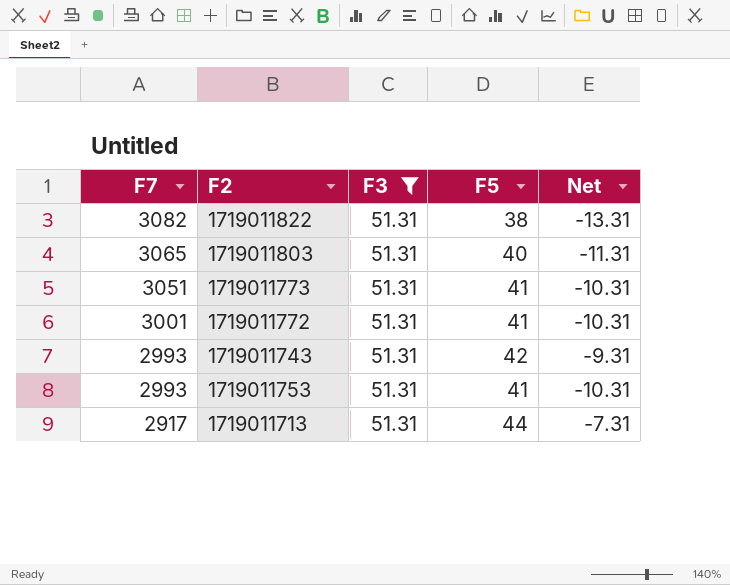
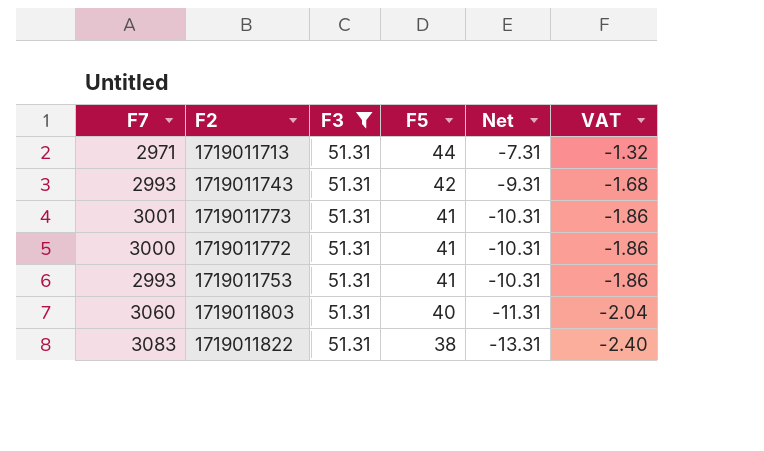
row order: F7 descending -> F5 descending
column VAT | formula: none -> [Net] * 0.18
1719011713 | F7: 2917 -> 2971
1719011773 | F7: 3051 -> 3001
1719011772 | F7: 3001 -> 3000
1719011803 | F7: 3065 -> 3060
1719011822 | F7: 3082 -> 3083

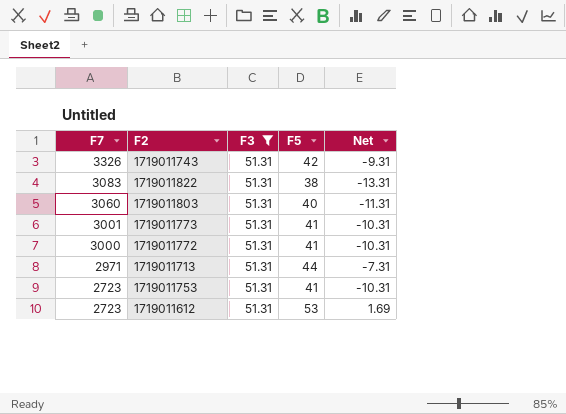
row order: F5 descending -> F7 descending
column VAT | formula: [Net] * 0.18 -> none
1719011743 | F7: 2993 -> 3326
1719011753 | F7: 2993 -> 2723
row 1719011612: none -> 2723 | 51.31 | 53 | 1.69

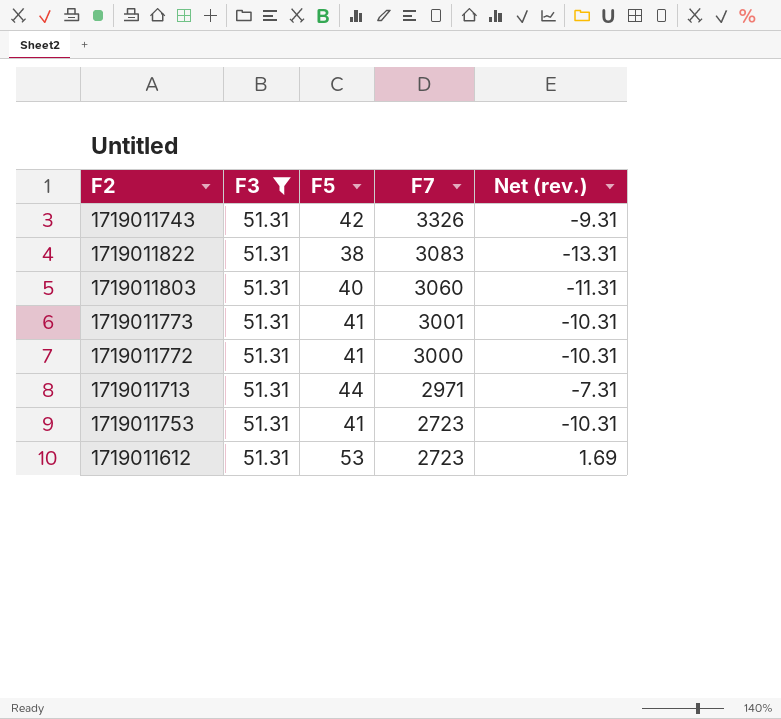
column F7 | position: 1 -> 4
column name: Net -> Net (rev.)

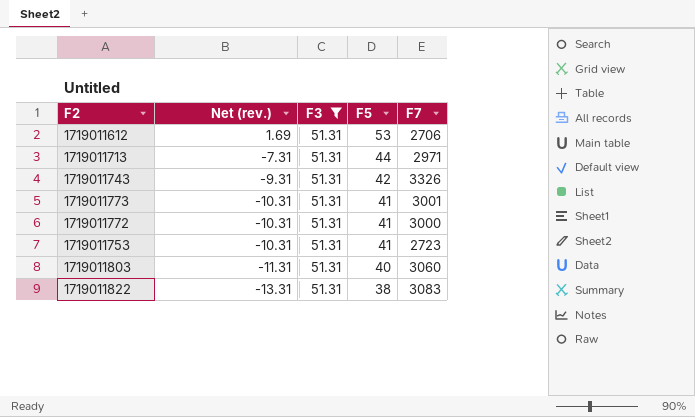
row order: F7 descending -> Net (rev.) descending
column Net (rev.) | position: 5 -> 2
1719011612 | F7: 2723 -> 2706

